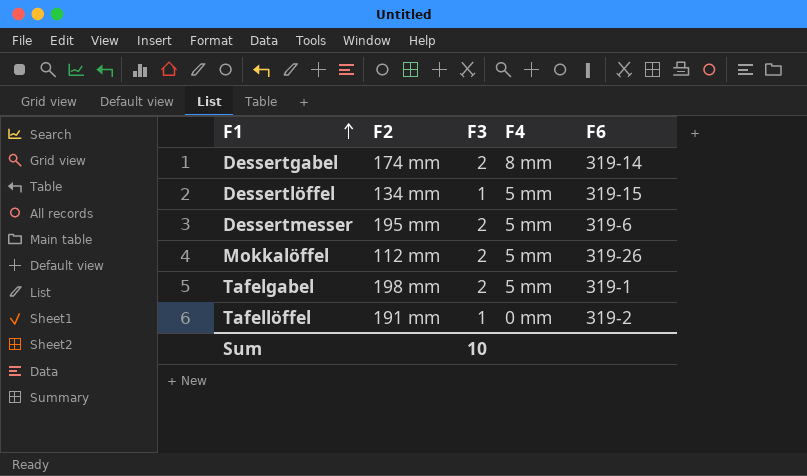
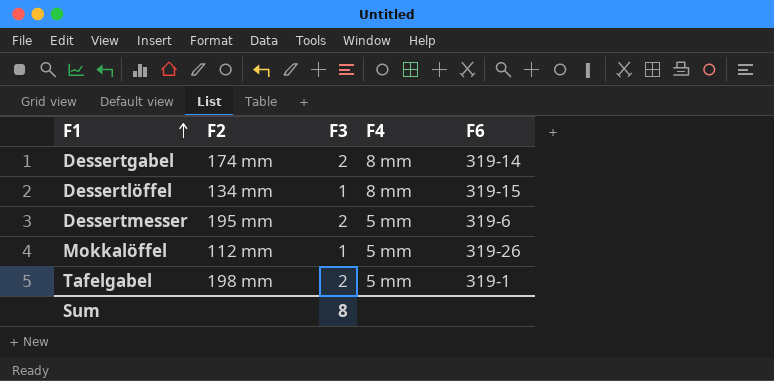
row Tafellöffel: 191 mm | 1 | 0 mm | 319-2 -> none
Dessertlöffel | F4: 5 mm -> 8 mm
Mokkalöffel | F3: 2 -> 1
Sum | F3: 10 -> 8

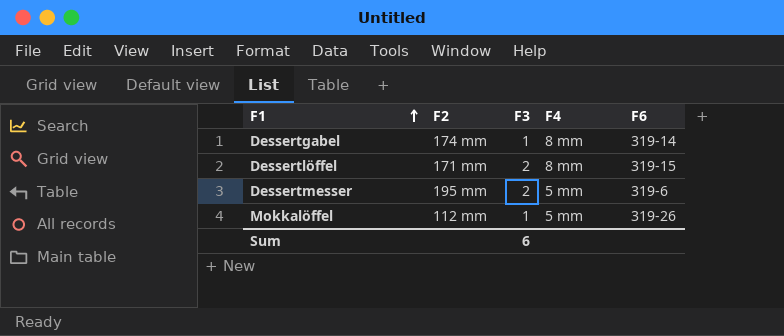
row Tafelgabel: 198 mm | 2 | 5 mm | 319-1 -> none
Dessertgabel | F3: 2 -> 1
Dessertlöffel | F2: 134 mm -> 171 mm
Dessertlöffel | F3: 1 -> 2
Sum | F3: 8 -> 6

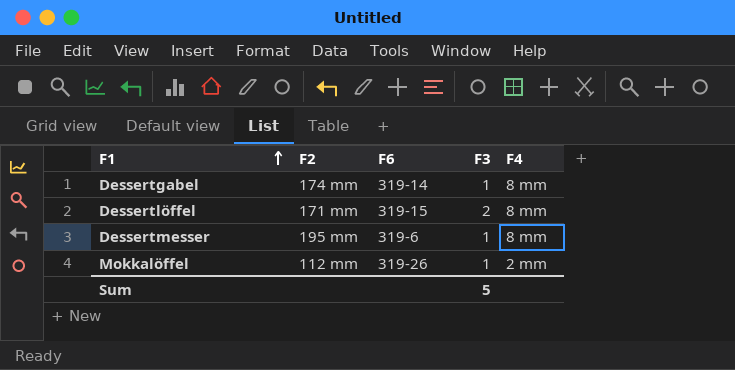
column F6 | position: 5 -> 3
Dessertmesser | F3: 2 -> 1
Dessertmesser | F4: 5 mm -> 8 mm
Mokkalöffel | F4: 5 mm -> 2 mm
Sum | F3: 6 -> 5

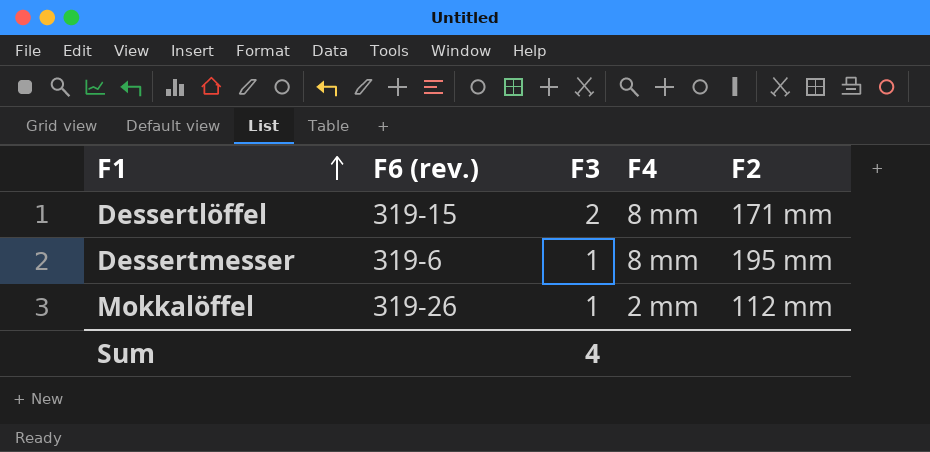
column name: F6 -> F6 (rev.)
column F2 | position: 2 -> 5
row Dessertgabel: 174 mm | 319-14 | 1 | 8 mm -> none
Sum | F3: 5 -> 4

